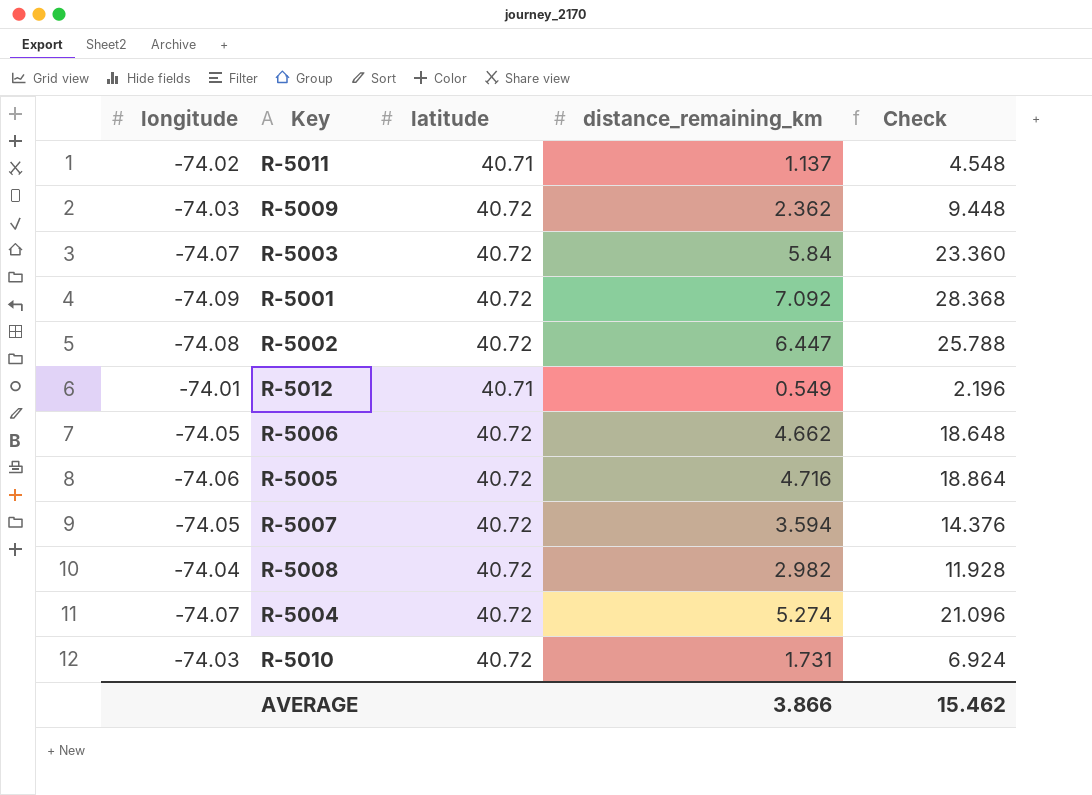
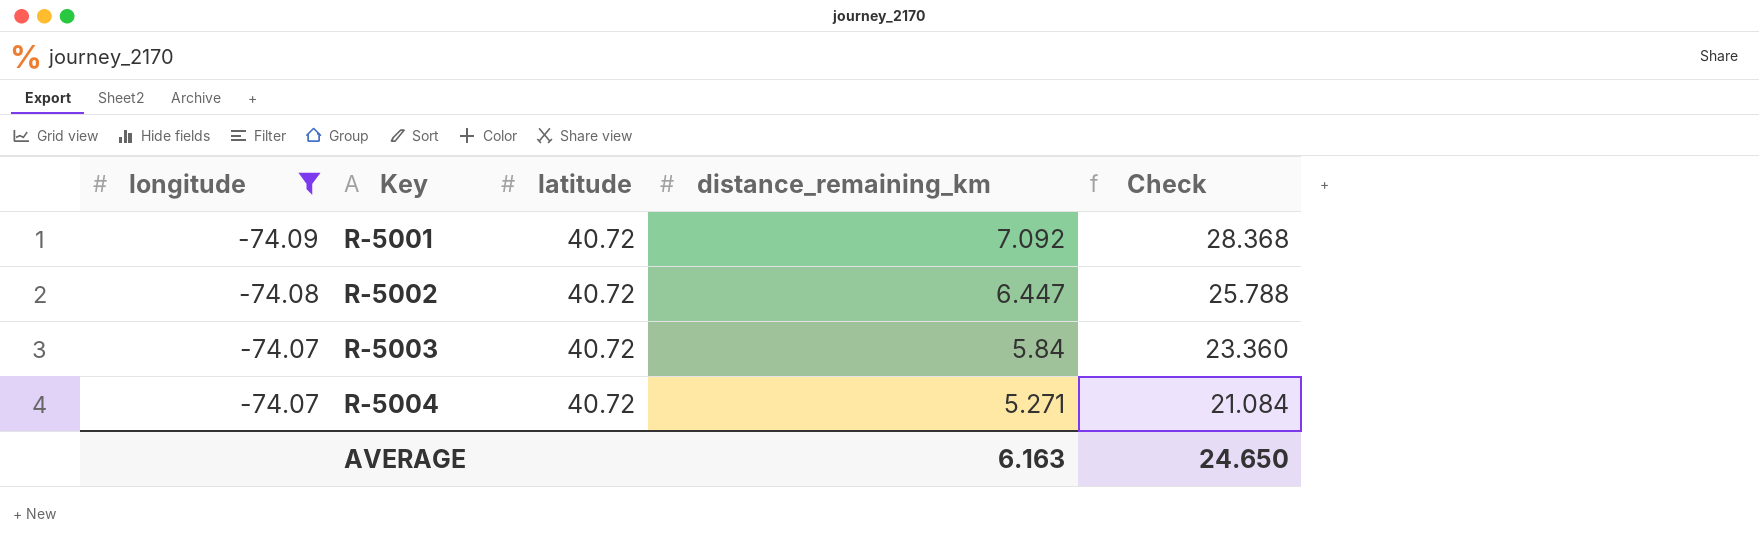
filter: none -> longitude <= -74.07
row order: none -> longitude ascending
R-5004 | distance_remaining_km: 5.274 -> 5.271
R-5004 | Check: 21.096 -> 21.084
AVERAGE | distance_remaining_km: 3.866 -> 6.163
AVERAGE | Check: 15.462 -> 24.650

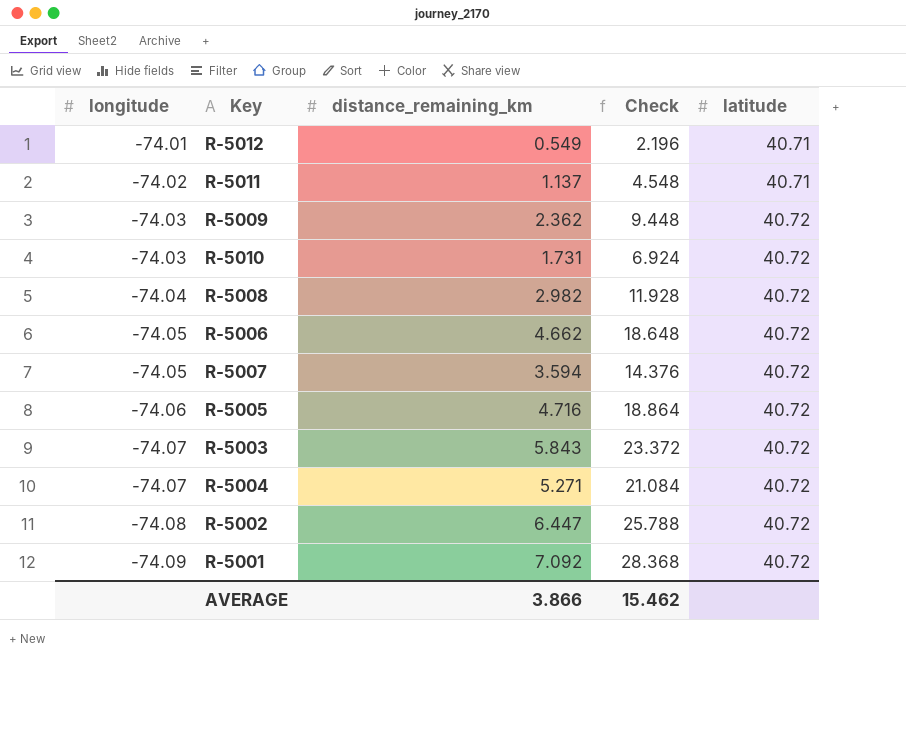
filter: longitude <= -74.07 -> none
row order: longitude ascending -> longitude descending
column latitude | position: 3 -> 5
R-5003 | distance_remaining_km: 5.84 -> 5.843
R-5003 | Check: 23.360 -> 23.372
AVERAGE | distance_remaining_km: 6.163 -> 3.866
AVERAGE | Check: 24.650 -> 15.462

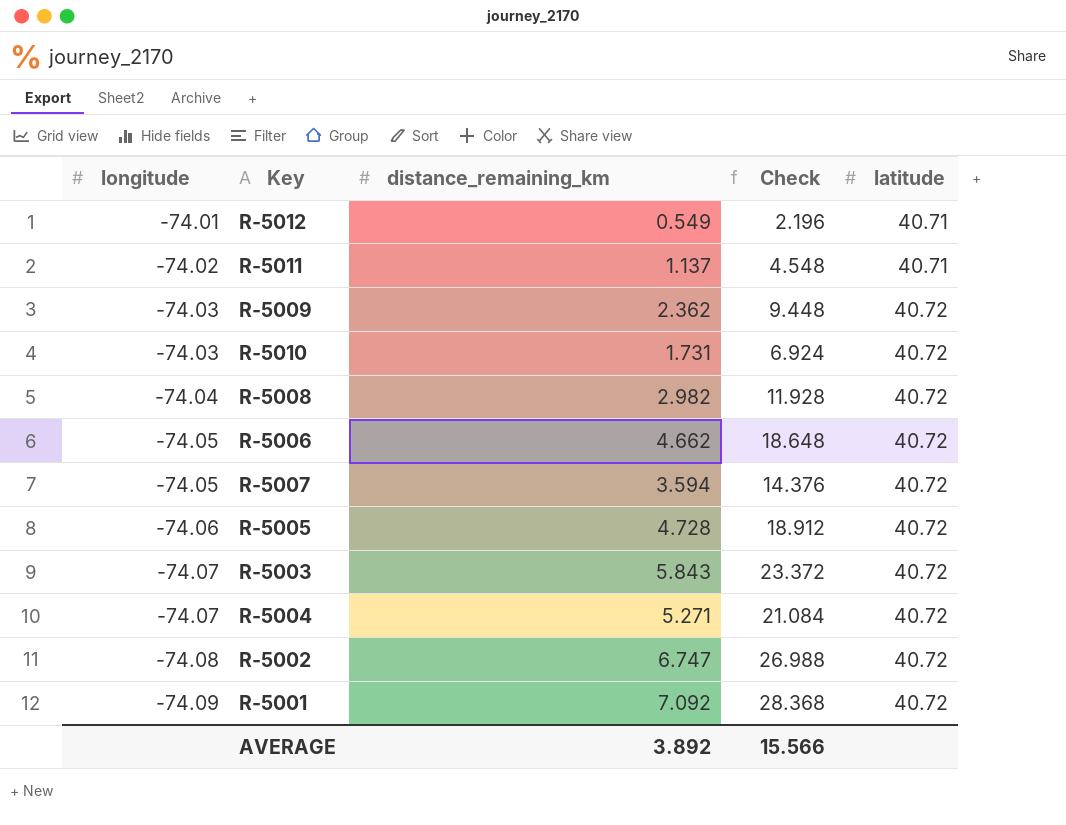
R-5005 | distance_remaining_km: 4.716 -> 4.728
R-5005 | Check: 18.864 -> 18.912
R-5002 | distance_remaining_km: 6.447 -> 6.747
R-5002 | Check: 25.788 -> 26.988
AVERAGE | distance_remaining_km: 3.866 -> 3.892
AVERAGE | Check: 15.462 -> 15.566

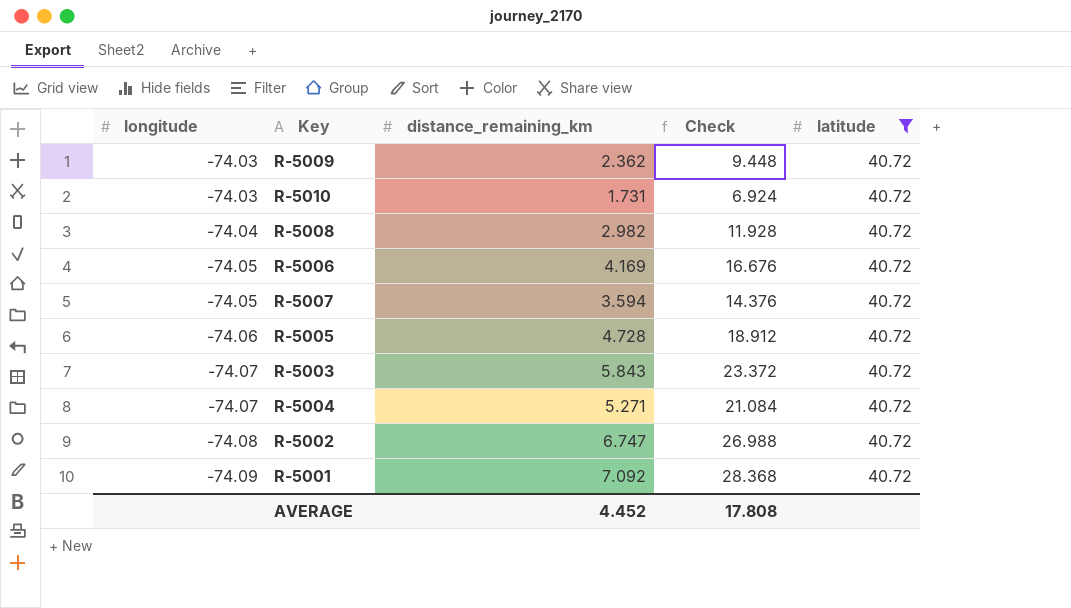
filter: none -> latitude = 40.72
R-5006 | distance_remaining_km: 4.662 -> 4.169
R-5006 | Check: 18.648 -> 16.676
AVERAGE | distance_remaining_km: 3.892 -> 4.452
AVERAGE | Check: 15.566 -> 17.808

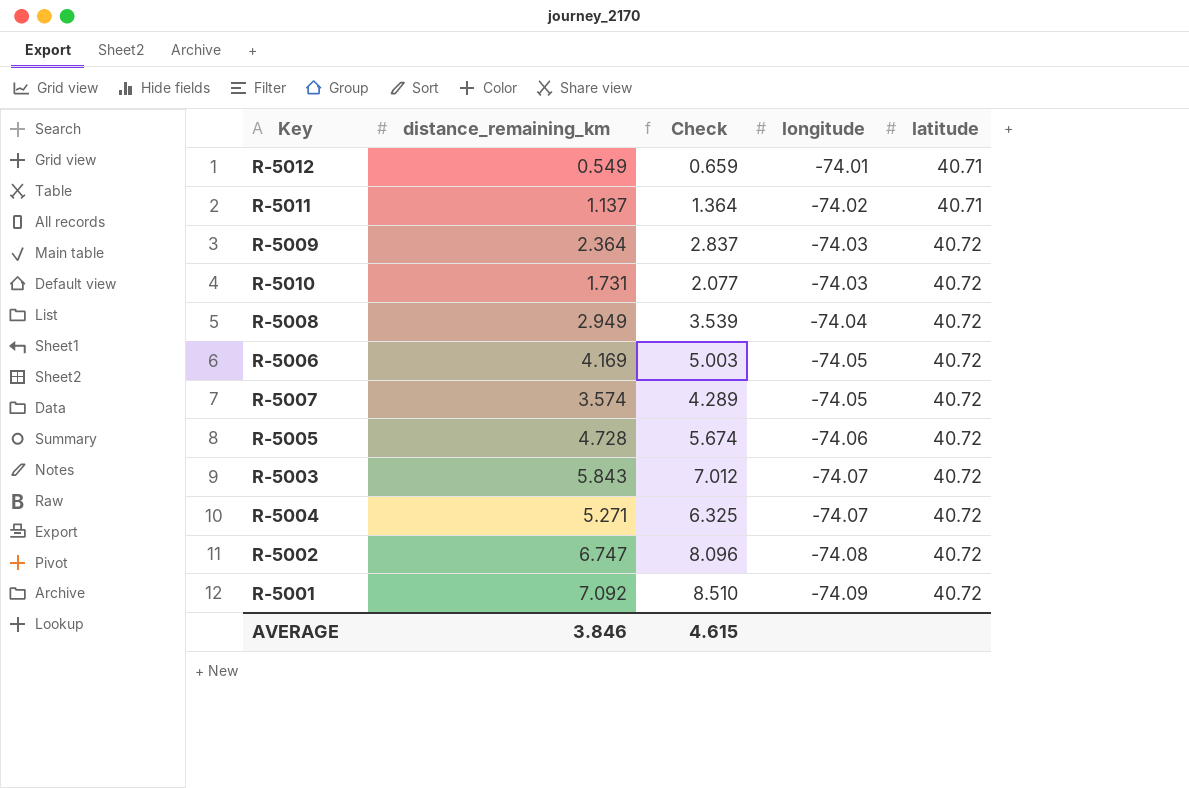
filter: latitude = 40.72 -> none
column Check | formula: [distance_remaining_km] * 4 -> [distance_remaining_km] * 1.2
column longitude | position: 1 -> 4
R-5009 | distance_remaining_km: 2.362 -> 2.364
R-5008 | distance_remaining_km: 2.982 -> 2.949
R-5007 | distance_remaining_km: 3.594 -> 3.574
AVERAGE | distance_remaining_km: 4.452 -> 3.846
AVERAGE | Check: 17.808 -> 4.615

